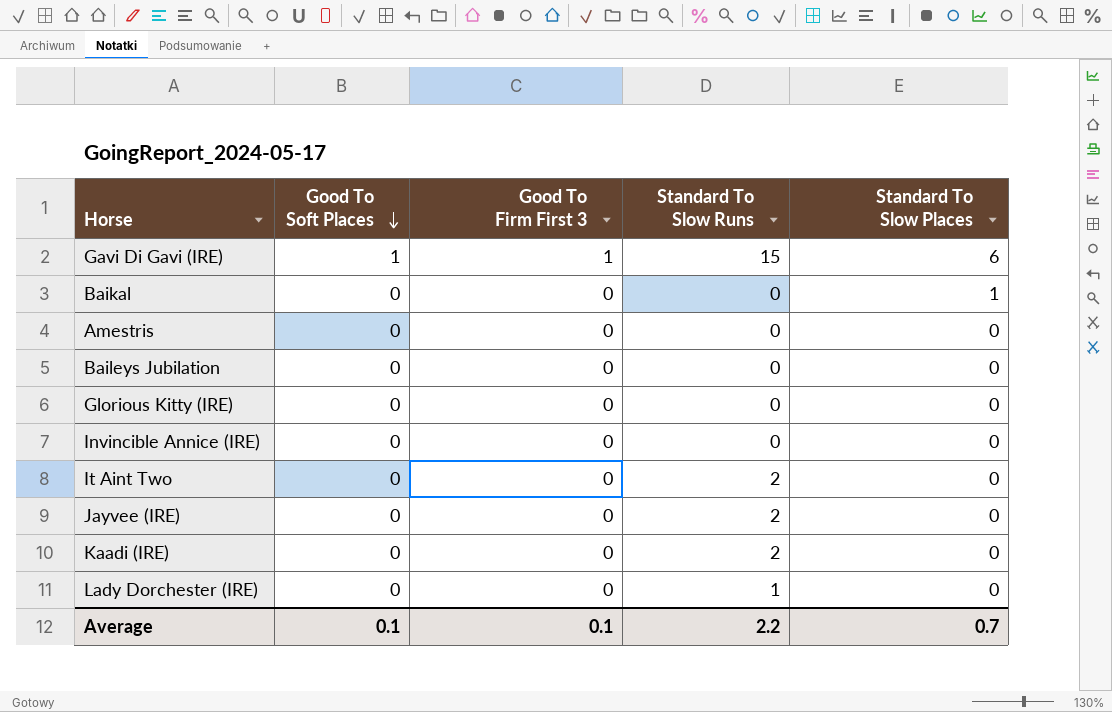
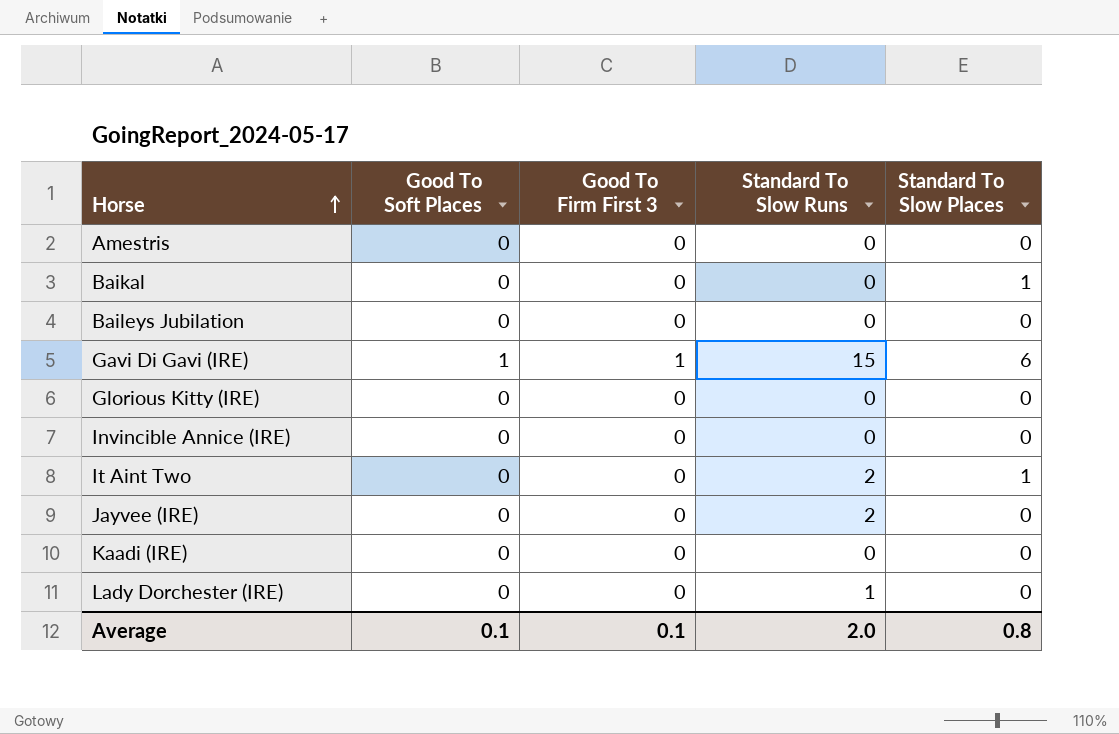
row order: Good To Soft Places descending -> Horse ascending
It Aint Two | Standard To Slow Places: 0 -> 1
Kaadi (IRE) | Standard To Slow Runs: 2 -> 0
Average | Standard To Slow Runs: 2.2 -> 2.0
Average | Standard To Slow Places: 0.7 -> 0.8

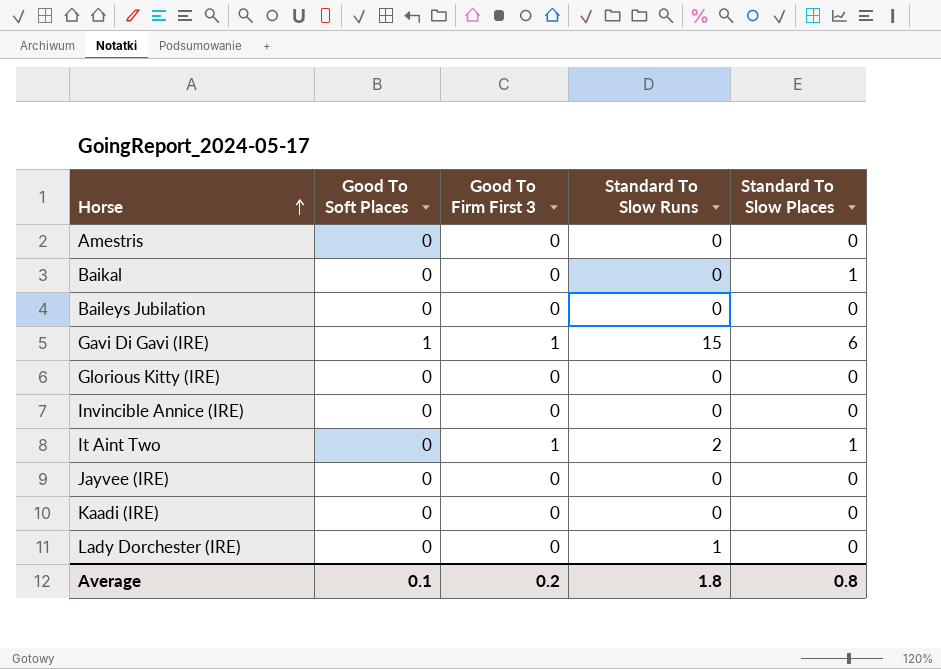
It Aint Two | Good To Firm First 3: 0 -> 1
Jayvee (IRE) | Standard To Slow Runs: 2 -> 0
Average | Good To Firm First 3: 0.1 -> 0.2
Average | Standard To Slow Runs: 2.0 -> 1.8

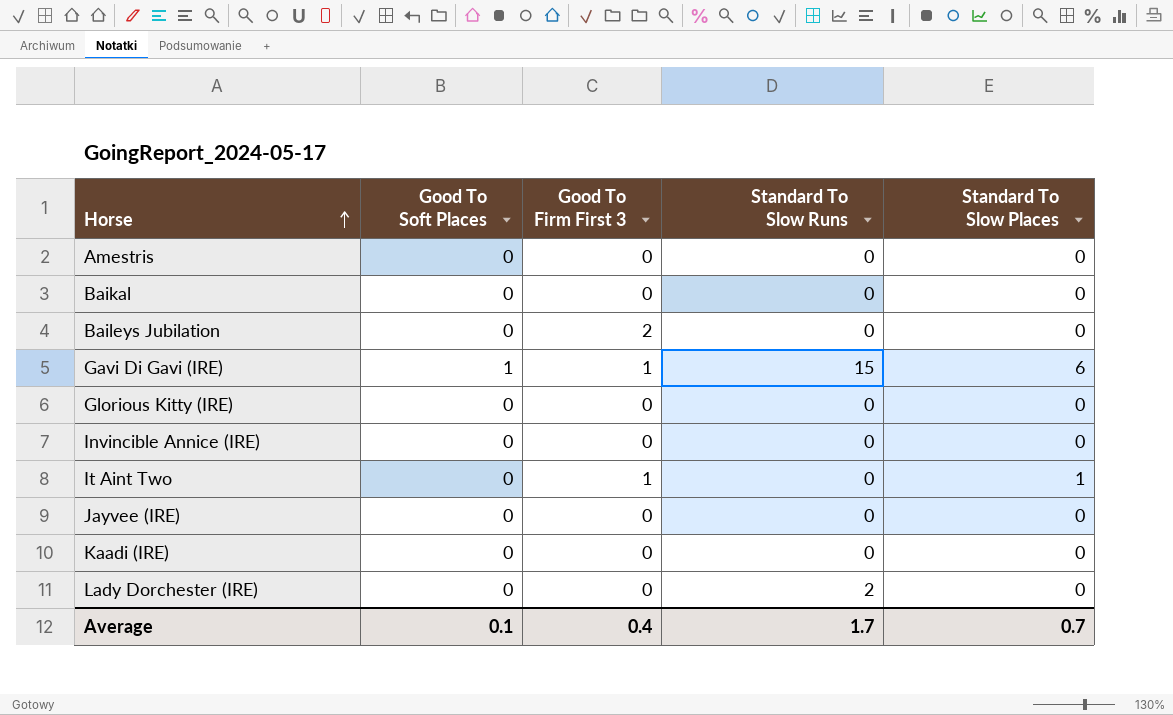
Baikal | Standard To Slow Places: 1 -> 0
Baileys Jubilation | Good To Firm First 3: 0 -> 2
It Aint Two | Standard To Slow Runs: 2 -> 0
Lady Dorchester (IRE) | Standard To Slow Runs: 1 -> 2
Average | Good To Firm First 3: 0.2 -> 0.4
Average | Standard To Slow Runs: 1.8 -> 1.7
Average | Standard To Slow Places: 0.8 -> 0.7

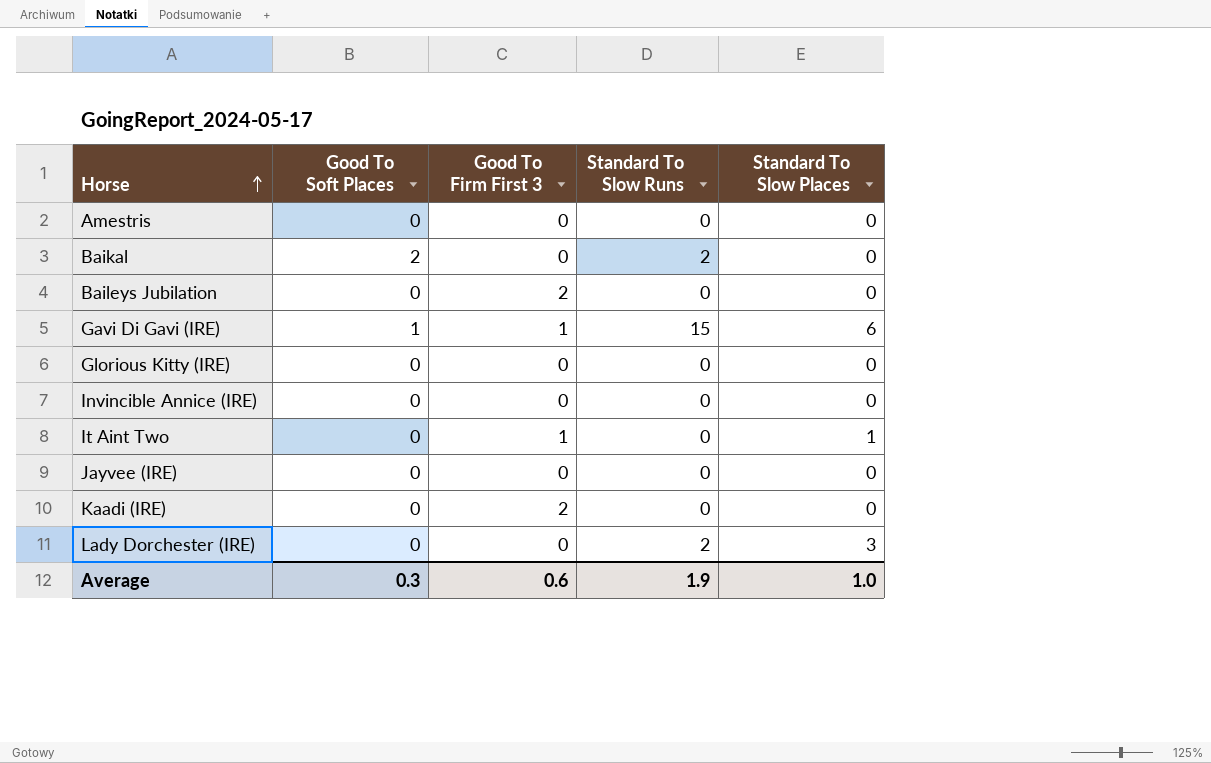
Baikal | Good To Soft Places: 0 -> 2
Baikal | Standard To Slow Runs: 0 -> 2
Kaadi (IRE) | Good To Firm First 3: 0 -> 2
Lady Dorchester (IRE) | Standard To Slow Places: 0 -> 3
Average | Good To Soft Places: 0.1 -> 0.3
Average | Good To Firm First 3: 0.4 -> 0.6
Average | Standard To Slow Runs: 1.7 -> 1.9
Average | Standard To Slow Places: 0.7 -> 1.0

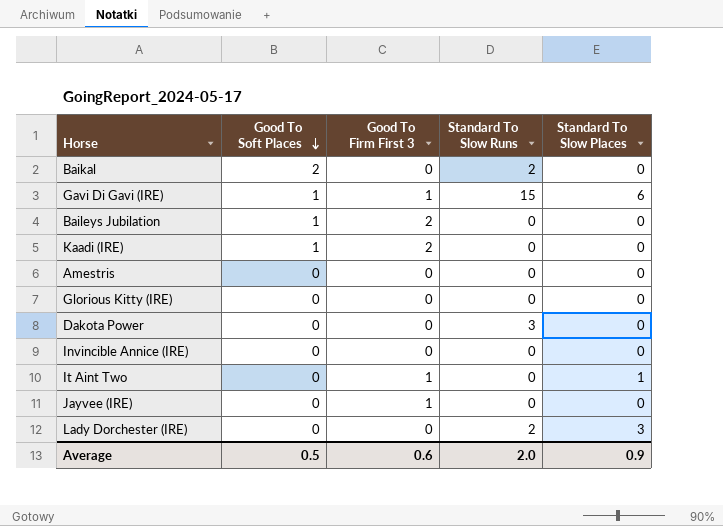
row order: Horse ascending -> Good To Soft Places descending
Baileys Jubilation | Good To Soft Places: 0 -> 1
Kaadi (IRE) | Good To Soft Places: 0 -> 1
row Dakota Power: none -> 0 | 0 | 3 | 0
Jayvee (IRE) | Good To Firm First 3: 0 -> 1
Average | Good To Soft Places: 0.3 -> 0.5
Average | Standard To Slow Runs: 1.9 -> 2.0
Average | Standard To Slow Places: 1.0 -> 0.9

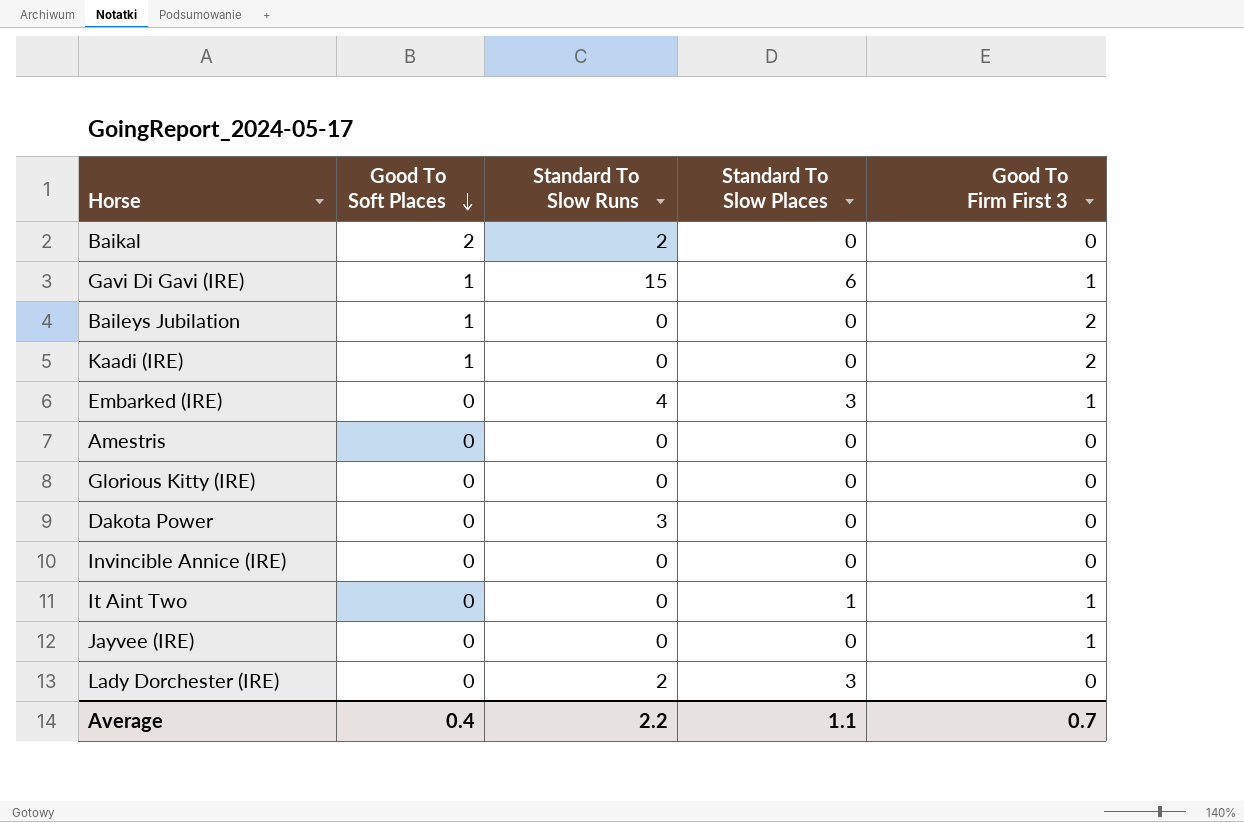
column Good To Firm First 3 | position: 3 -> 5
row Embarked (IRE): none -> 0 | 4 | 3 | 1
Average | Good To Soft Places: 0.5 -> 0.4
Average | Standard To Slow Runs: 2.0 -> 2.2
Average | Standard To Slow Places: 0.9 -> 1.1
Average | Good To Firm First 3: 0.6 -> 0.7

